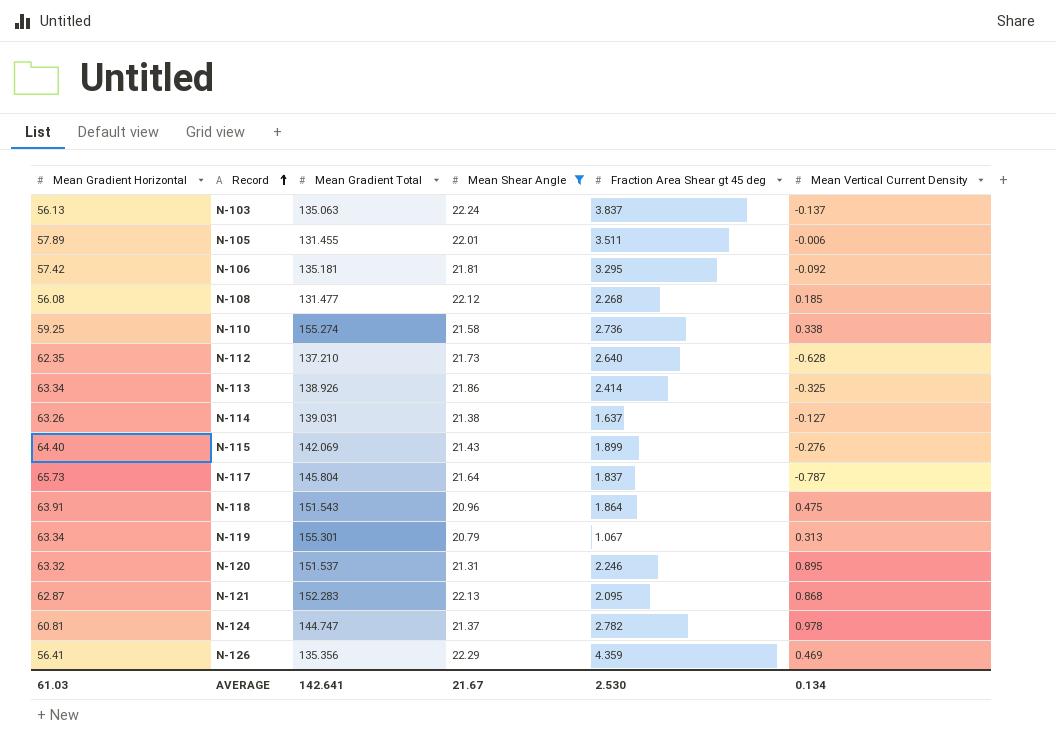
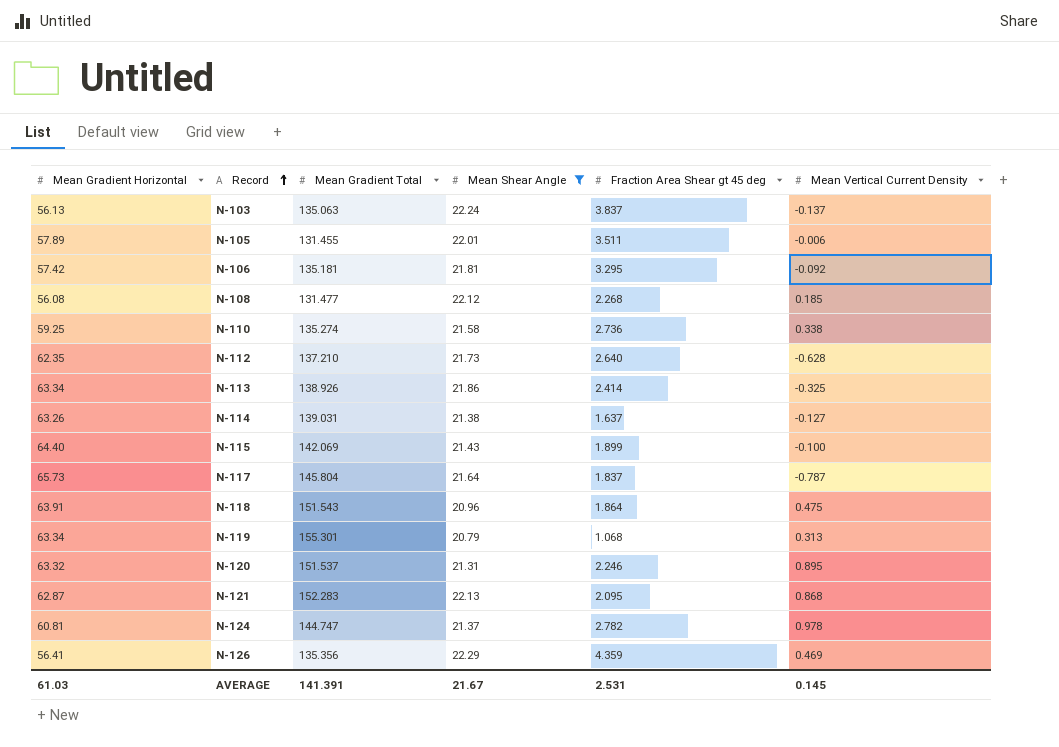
N-110 | Mean Gradient Total: 155.274 -> 135.274
N-115 | Mean Vertical Current Density: -0.276 -> -0.100
N-119 | Fraction Area Shear gt 45 deg: 1.067 -> 1.068
AVERAGE | Mean Gradient Total: 142.641 -> 141.391
AVERAGE | Fraction Area Shear gt 45 deg: 2.530 -> 2.531
AVERAGE | Mean Vertical Current Density: 0.134 -> 0.145

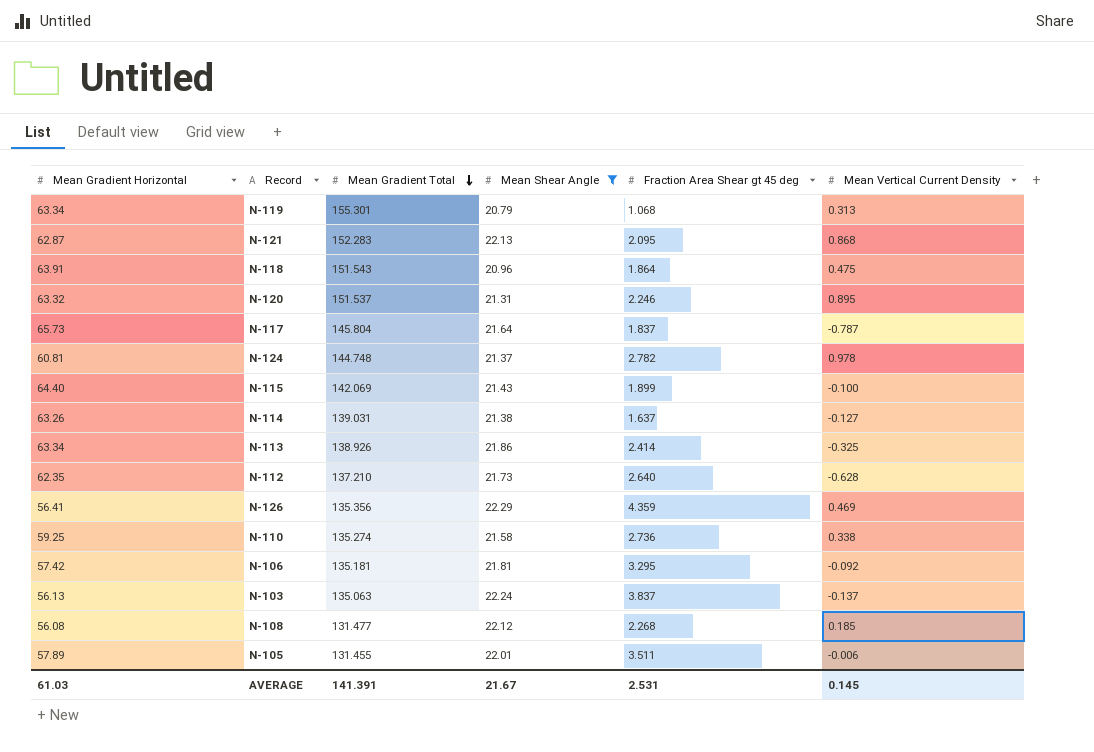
row order: Record ascending -> Mean Gradient Total descending
N-124 | Mean Gradient Total: 144.747 -> 144.748

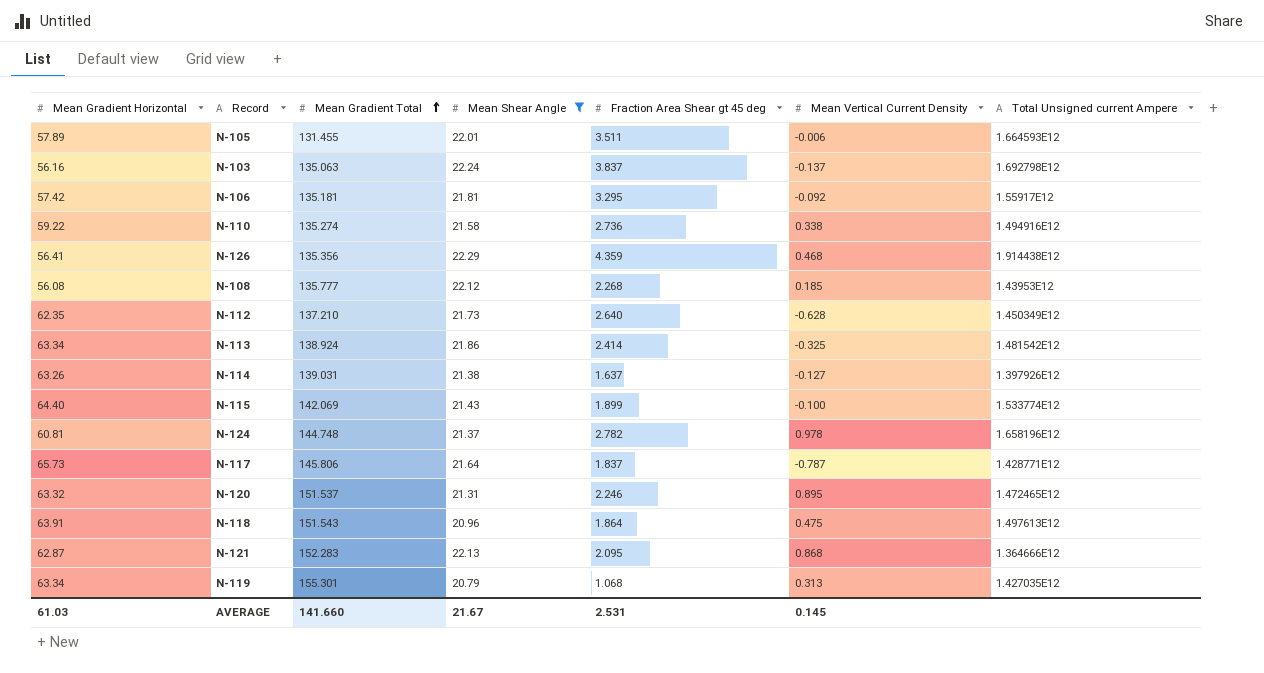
row order: Mean Gradient Total descending -> Mean Gradient Total ascending
column Total Unsigned current Ampere | position: none -> 7
N-103 | Mean Gradient Horizontal: 56.13 -> 56.16
N-110 | Mean Gradient Horizontal: 59.25 -> 59.22
N-126 | Mean Vertical Current Density: 0.469 -> 0.468
N-108 | Mean Gradient Total: 131.477 -> 135.777
N-113 | Mean Gradient Total: 138.926 -> 138.924
N-117 | Mean Gradient Total: 145.804 -> 145.806
AVERAGE | Mean Gradient Total: 141.391 -> 141.660

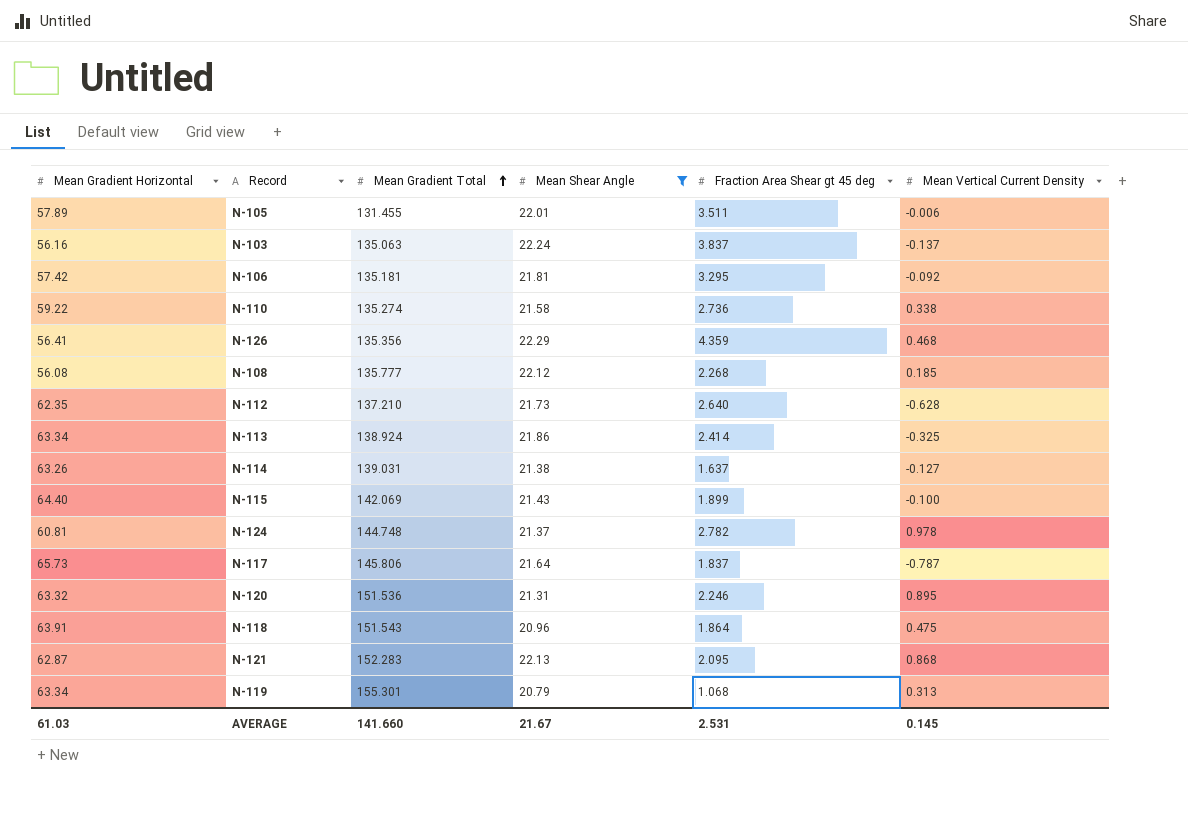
column Total Unsigned current Ampere | position: 7 -> none
N-120 | Mean Gradient Total: 151.537 -> 151.536

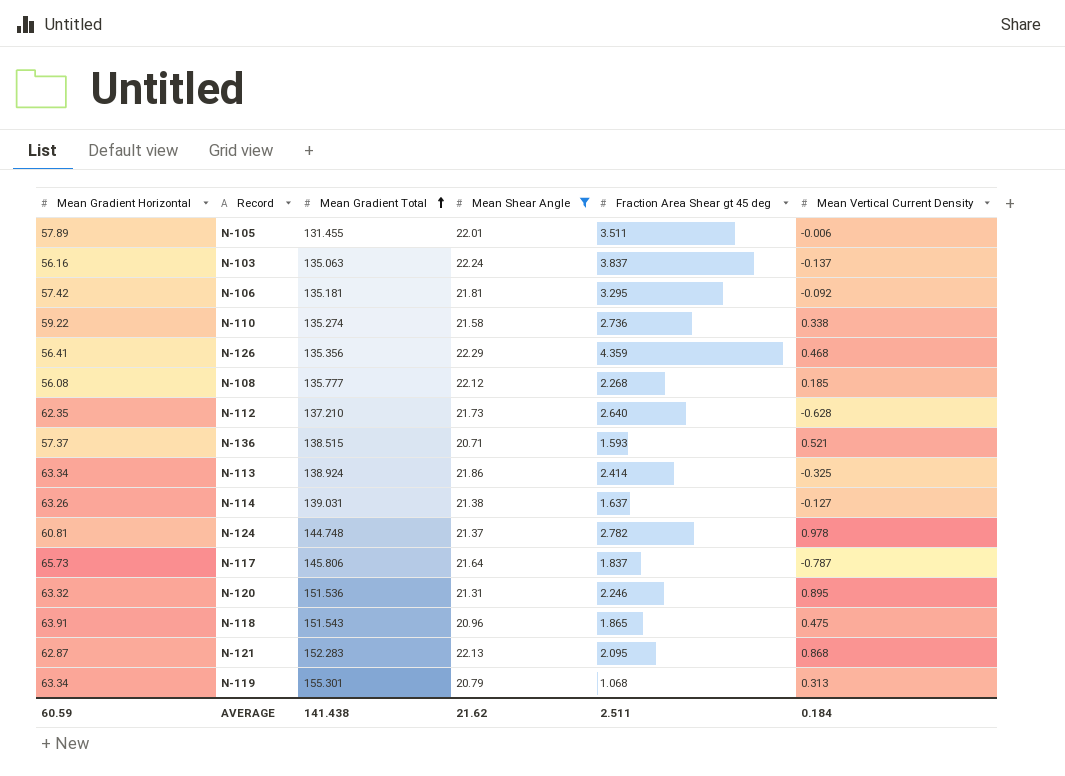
row N-115: 64.40 | 142.069 | 21.43 | 1.899 | -0.100 -> none
row N-136: none -> 57.37 | 138.515 | 20.71 | 1.593 | 0.521
N-118 | Fraction Area Shear gt 45 deg: 1.864 -> 1.865
AVERAGE | Mean Gradient Horizontal: 61.03 -> 60.59
AVERAGE | Mean Gradient Total: 141.660 -> 141.438
AVERAGE | Mean Shear Angle: 21.67 -> 21.62
AVERAGE | Fraction Area Shear gt 45 deg: 2.531 -> 2.511
AVERAGE | Mean Vertical Current Density: 0.145 -> 0.184

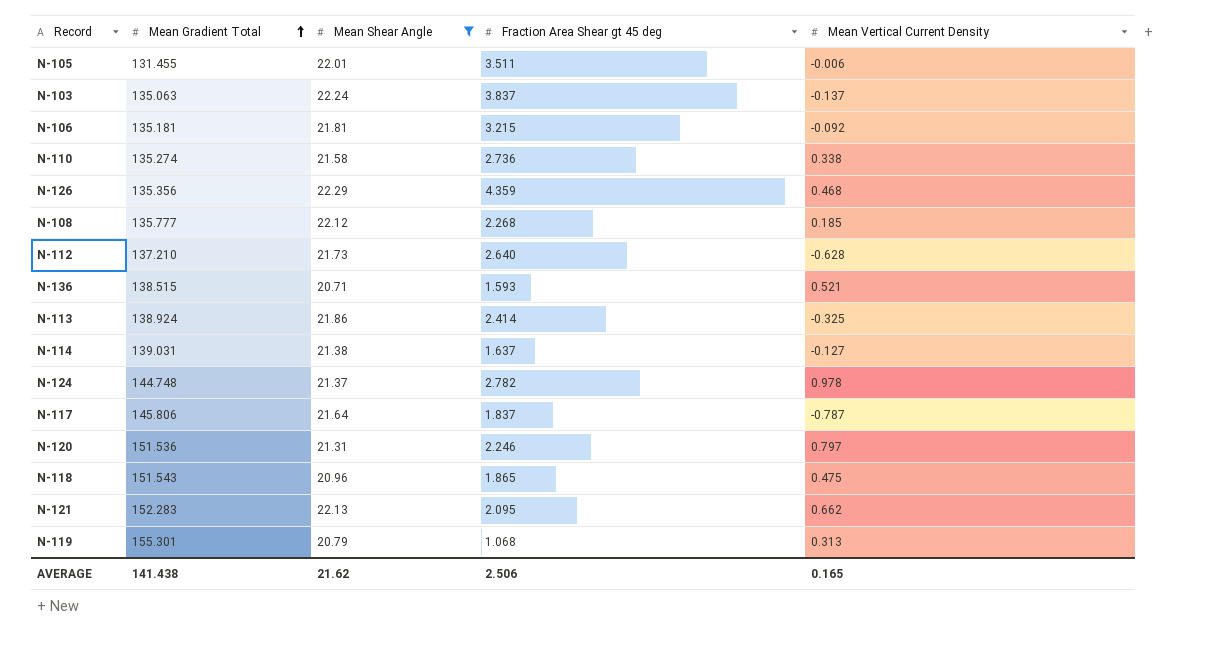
column Mean Gradient Horizontal | position: 1 -> none
N-106 | Fraction Area Shear gt 45 deg: 3.295 -> 3.215
N-120 | Mean Vertical Current Density: 0.895 -> 0.797
N-121 | Mean Vertical Current Density: 0.868 -> 0.662
AVERAGE | Fraction Area Shear gt 45 deg: 2.511 -> 2.506
AVERAGE | Mean Vertical Current Density: 0.184 -> 0.165

